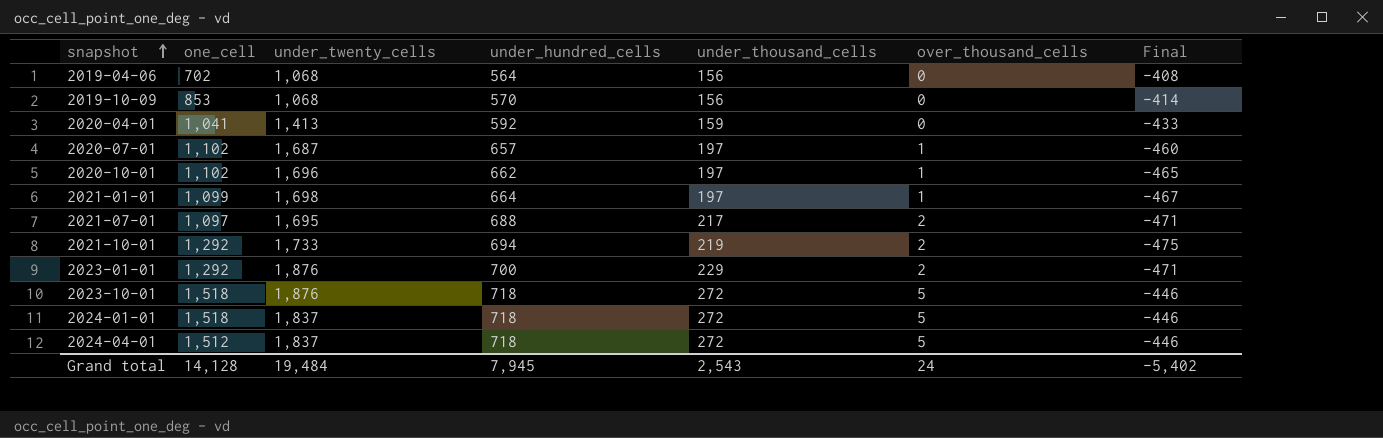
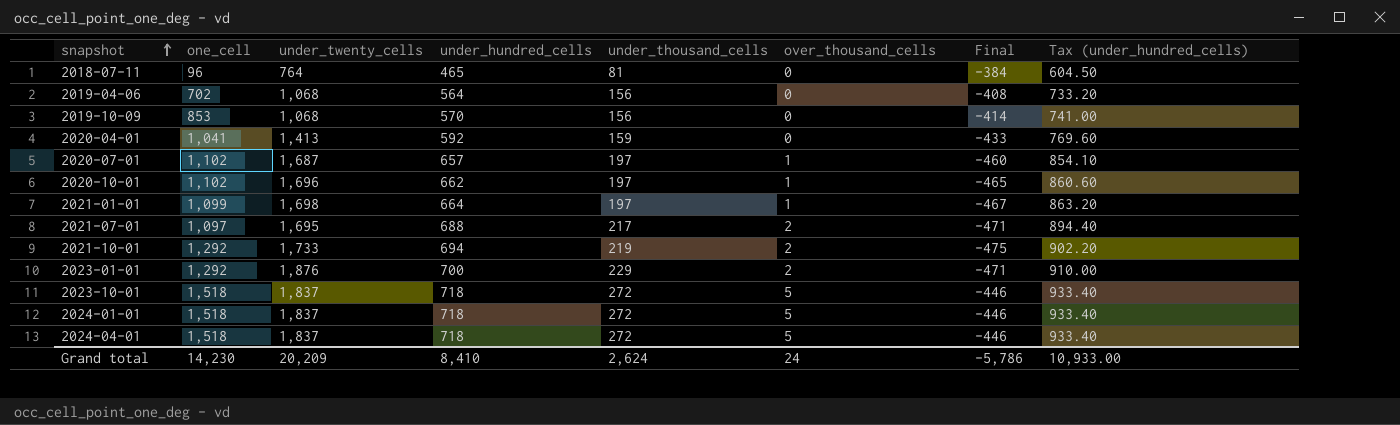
column Tax (under_hundred_cells) | formula: none -> [under_hundred_cells] * 1.3
row 2018-07-11: none -> 96 | 764 | 465 | 81 | 0 | -384 | 604.50
2023-10-01 | under_twenty_cells: 1,876 -> 1,837
2024-04-01 | one_cell: 1,512 -> 1,518
Grand total | one_cell: 14,128 -> 14,230
Grand total | under_twenty_cells: 19,484 -> 20,209
Grand total | under_hundred_cells: 7,945 -> 8,410
Grand total | under_thousand_cells: 2,543 -> 2,624
Grand total | Final: -5,402 -> -5,786

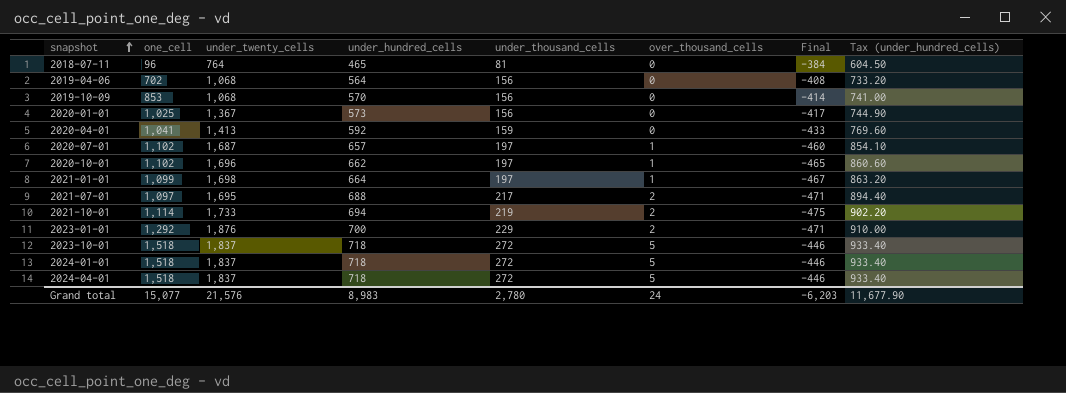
row 2020-01-01: none -> 1,025 | 1,367 | 573 | 156 | 0 | -417 | 744.90
2021-10-01 | one_cell: 1,292 -> 1,114
Grand total | one_cell: 14,230 -> 15,077
Grand total | under_twenty_cells: 20,209 -> 21,576
Grand total | under_hundred_cells: 8,410 -> 8,983
Grand total | under_thousand_cells: 2,624 -> 2,780
Grand total | Final: -5,786 -> -6,203
Grand total | Tax (under_hundred_cells): 10,933.00 -> 11,677.90

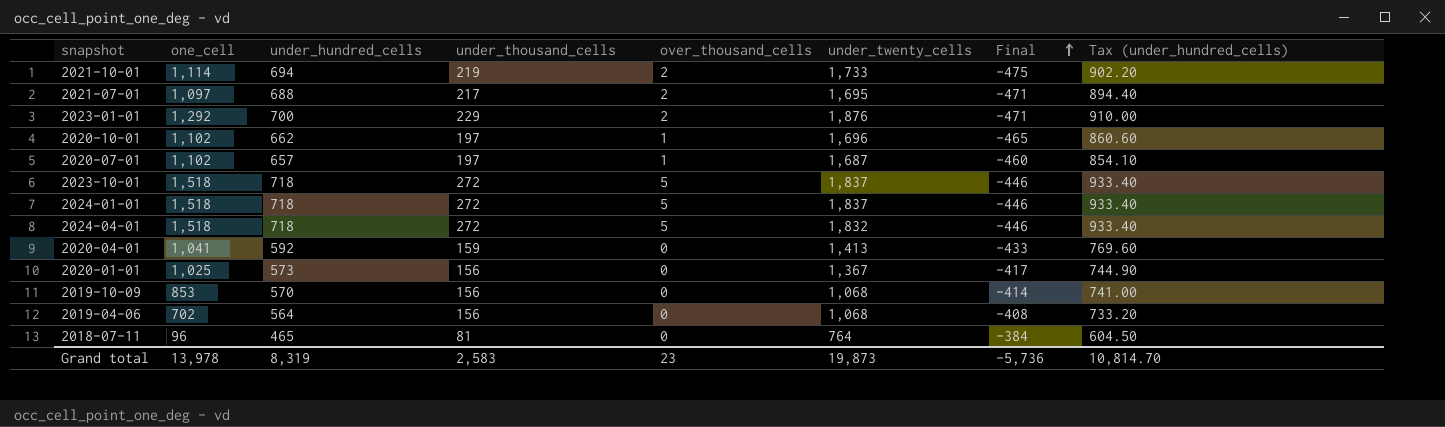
row order: snapshot ascending -> Final ascending
column under_twenty_cells | position: 3 -> 6
row 2021-01-01: 1,099 | 1,698 | 664 | 197 | 1 | -467 | 863.20 -> none
2024-04-01 | under_twenty_cells: 1,837 -> 1,832
Grand total | one_cell: 15,077 -> 13,978
Grand total | under_hundred_cells: 8,983 -> 8,319
Grand total | under_thousand_cells: 2,780 -> 2,583
Grand total | over_thousand_cells: 24 -> 23
Grand total | under_twenty_cells: 21,576 -> 19,873
Grand total | Final: -6,203 -> -5,736
Grand total | Tax (under_hundred_cells): 11,677.90 -> 10,814.70

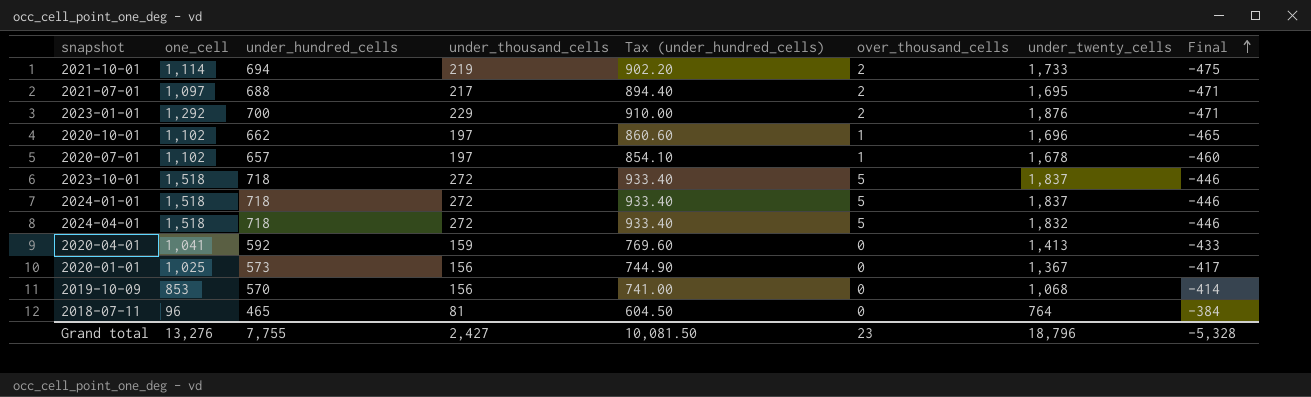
column Tax (under_hundred_cells) | position: 8 -> 5
row 2019-04-06: 702 | 564 | 156 | 0 | 1,068 | -408 | 733.20 -> none
2020-07-01 | under_twenty_cells: 1,687 -> 1,678
Grand total | one_cell: 13,978 -> 13,276
Grand total | under_hundred_cells: 8,319 -> 7,755
Grand total | under_thousand_cells: 2,583 -> 2,427
Grand total | Tax (under_hundred_cells): 10,814.70 -> 10,081.50
Grand total | under_twenty_cells: 19,873 -> 18,796
Grand total | Final: -5,736 -> -5,328

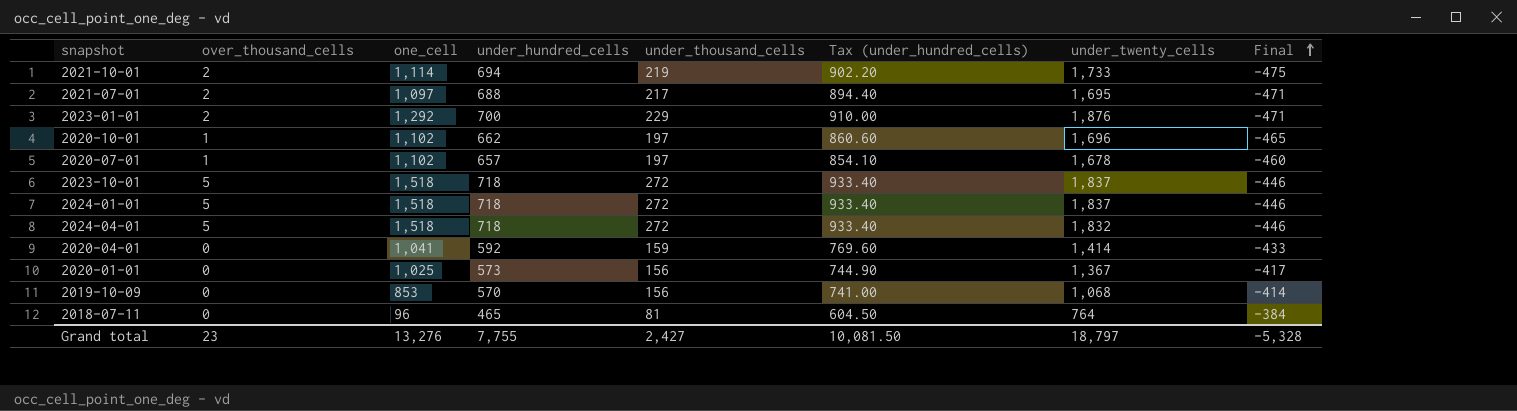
column over_thousand_cells | position: 6 -> 2
2020-04-01 | under_twenty_cells: 1,413 -> 1,414
Grand total | under_twenty_cells: 18,796 -> 18,797

